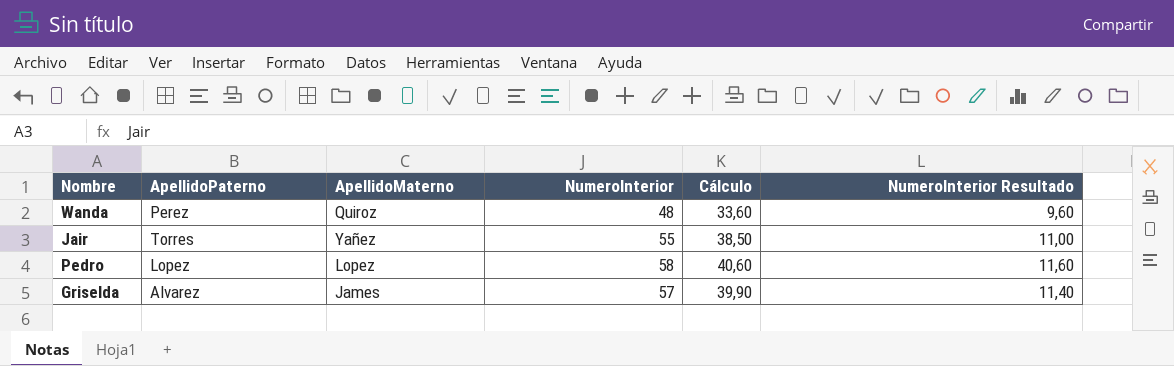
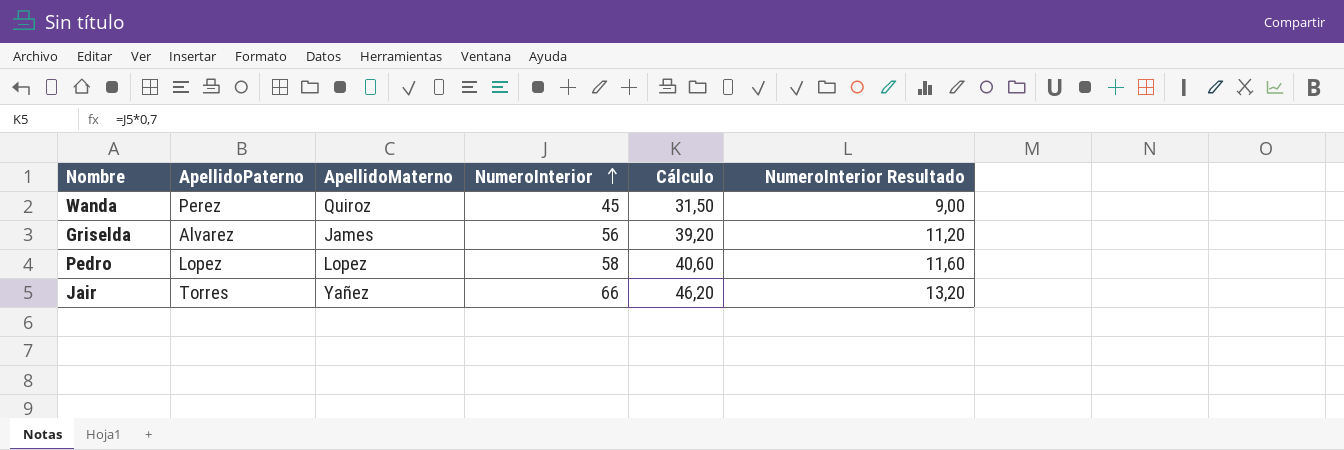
row order: none -> NumeroInterior ascending
Wanda | NumeroInterior: 48 -> 45
Wanda | Cálculo: 33,60 -> 31,50
Wanda | NumeroInterior Resultado: 9,60 -> 9,00
Griselda | NumeroInterior: 57 -> 56
Griselda | Cálculo: 39,90 -> 39,20
Griselda | NumeroInterior Resultado: 11,40 -> 11,20
Jair | NumeroInterior: 55 -> 66
Jair | Cálculo: 38,50 -> 46,20
Jair | NumeroInterior Resultado: 11,00 -> 13,20

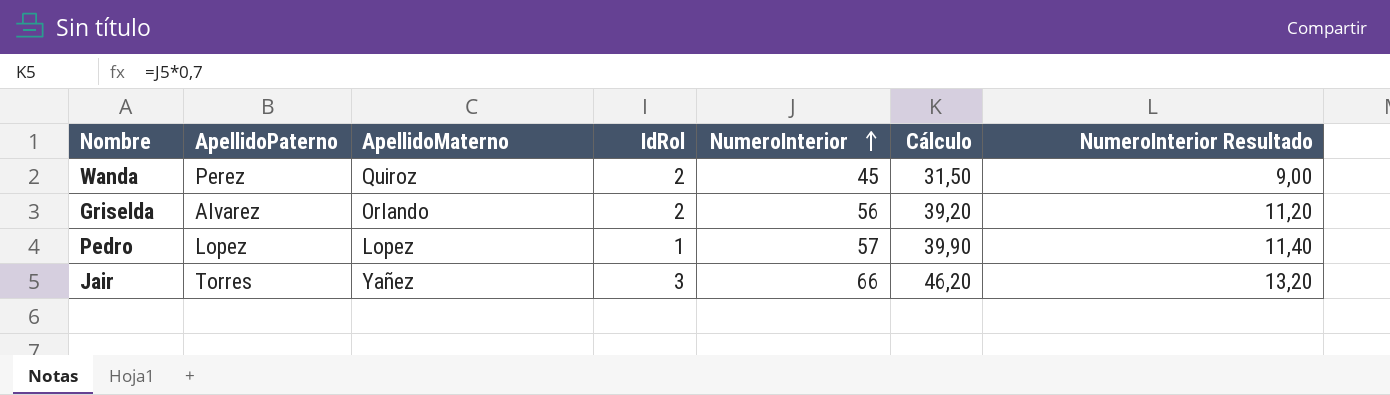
column IdRol | position: none -> 4
Griselda | ApellidoMaterno: James -> Orlando
Pedro | NumeroInterior: 58 -> 57
Pedro | Cálculo: 40,60 -> 39,90
Pedro | NumeroInterior Resultado: 11,60 -> 11,40

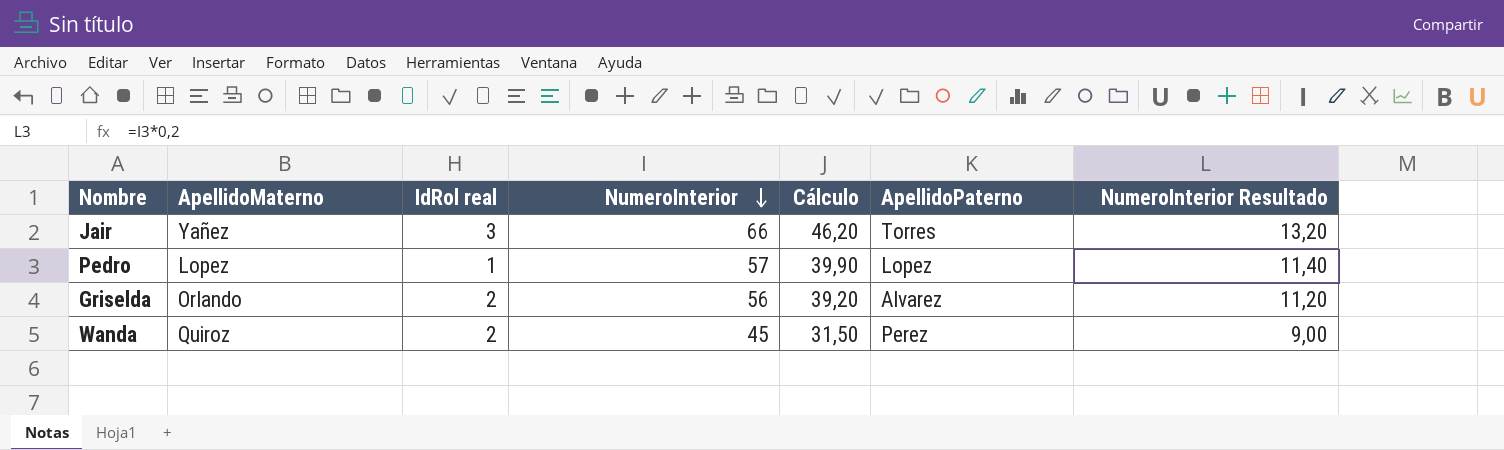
row order: NumeroInterior ascending -> NumeroInterior descending
column name: IdRol -> IdRol real
column ApellidoPaterno | position: 2 -> 6

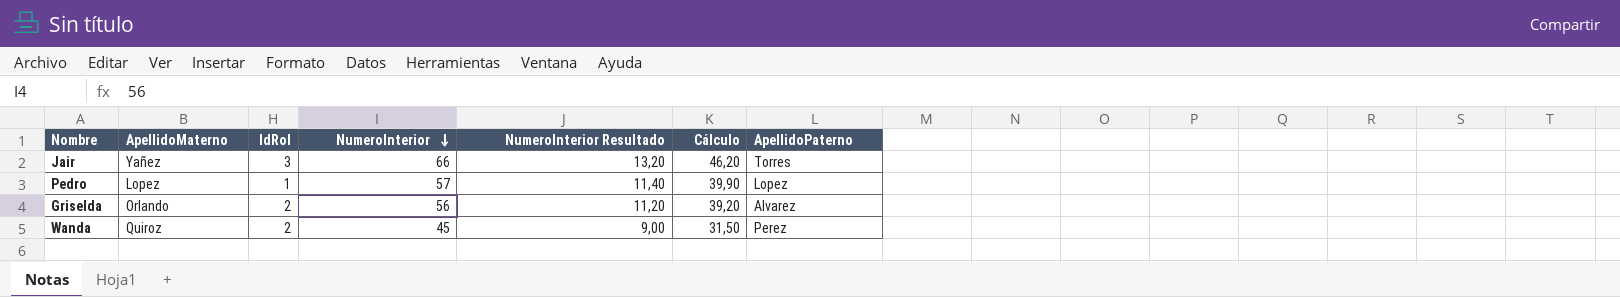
column name: IdRol real -> IdRol
column NumeroInterior Resultado | position: 7 -> 5

